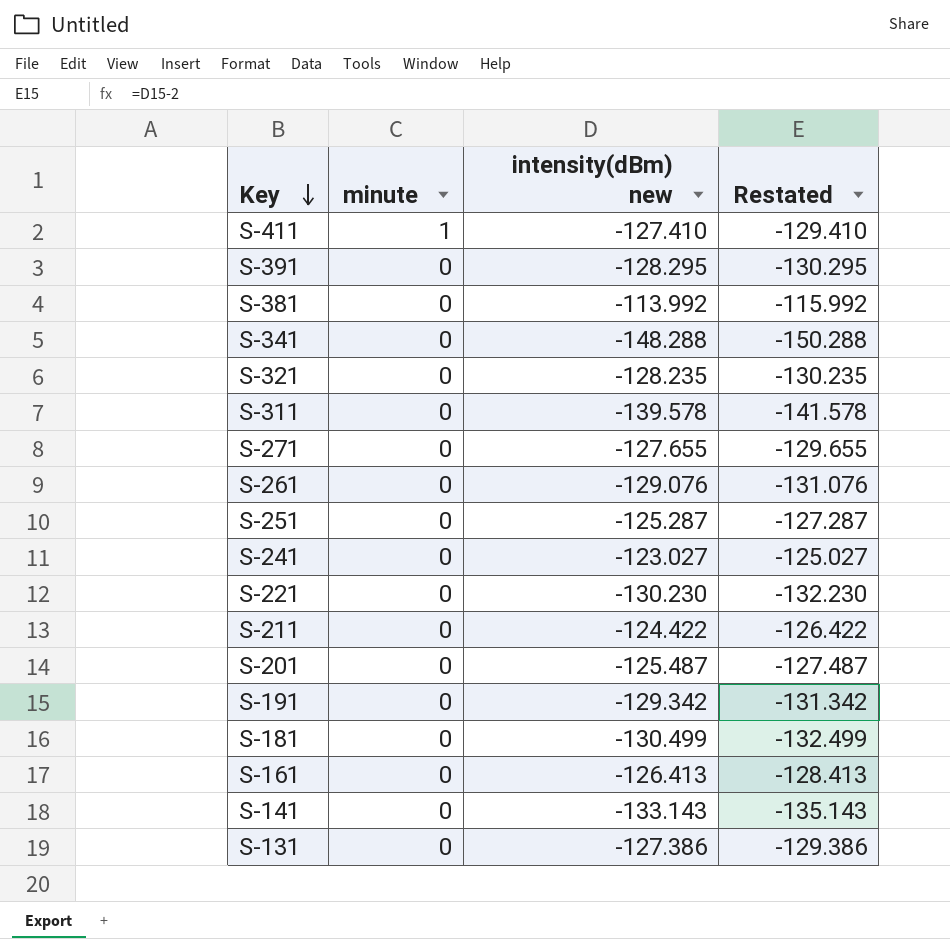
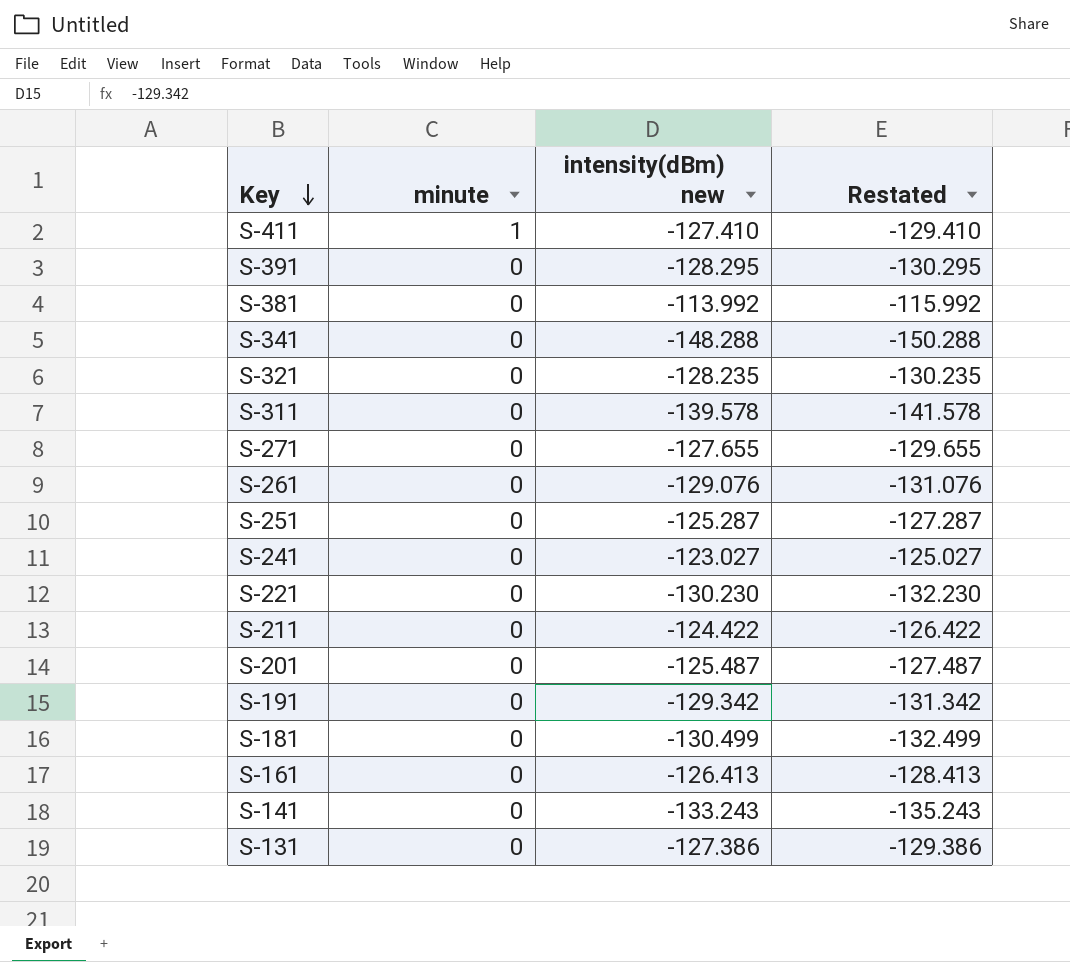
S-141 | intensity(dBm) new: -133.143 -> -133.243
S-141 | Restated: -135.143 -> -135.243

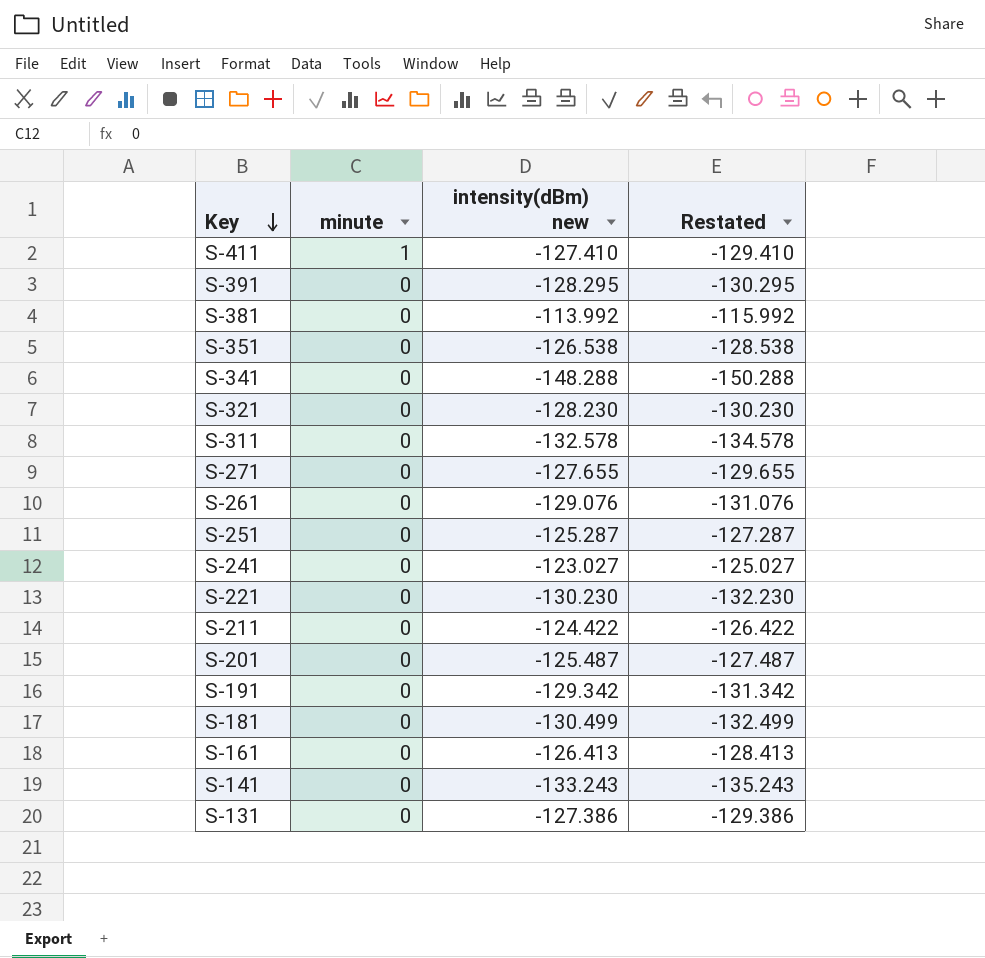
row S-351: none -> 0 | -126.538 | -128.538
S-321 | intensity(dBm) new: -128.235 -> -128.230
S-321 | Restated: -130.235 -> -130.230
S-311 | intensity(dBm) new: -139.578 -> -132.578
S-311 | Restated: -141.578 -> -134.578

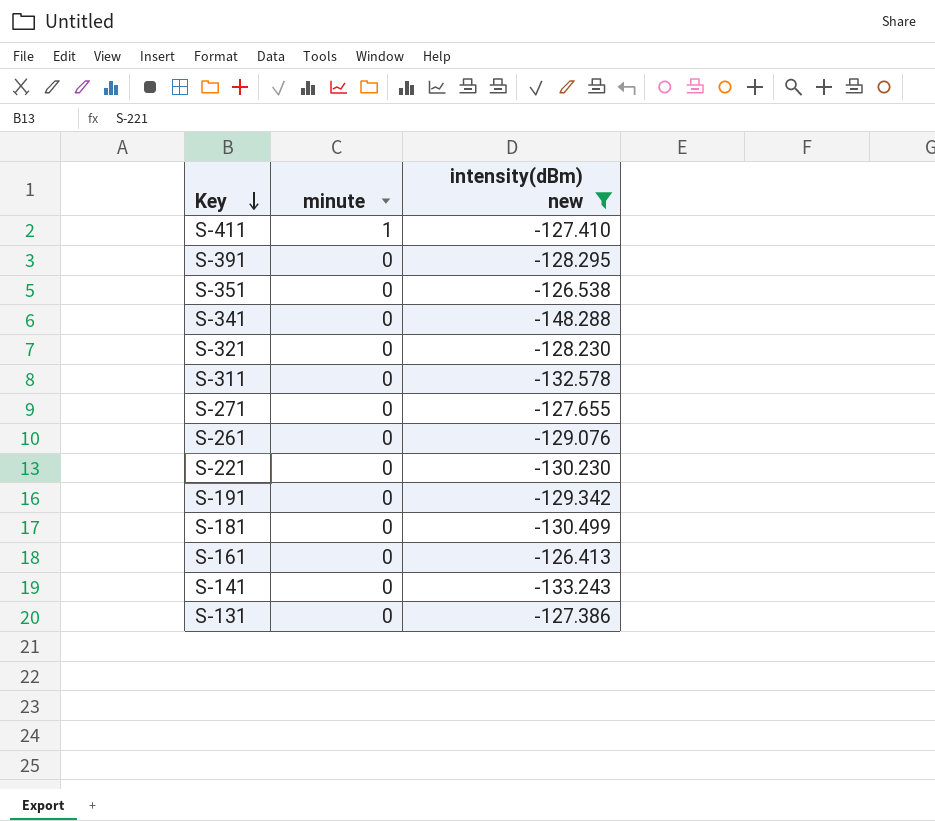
filter: none -> intensity(dBm) new <= -126.413
column Restated | formula: [intensity(dBm) new] - 2 -> none

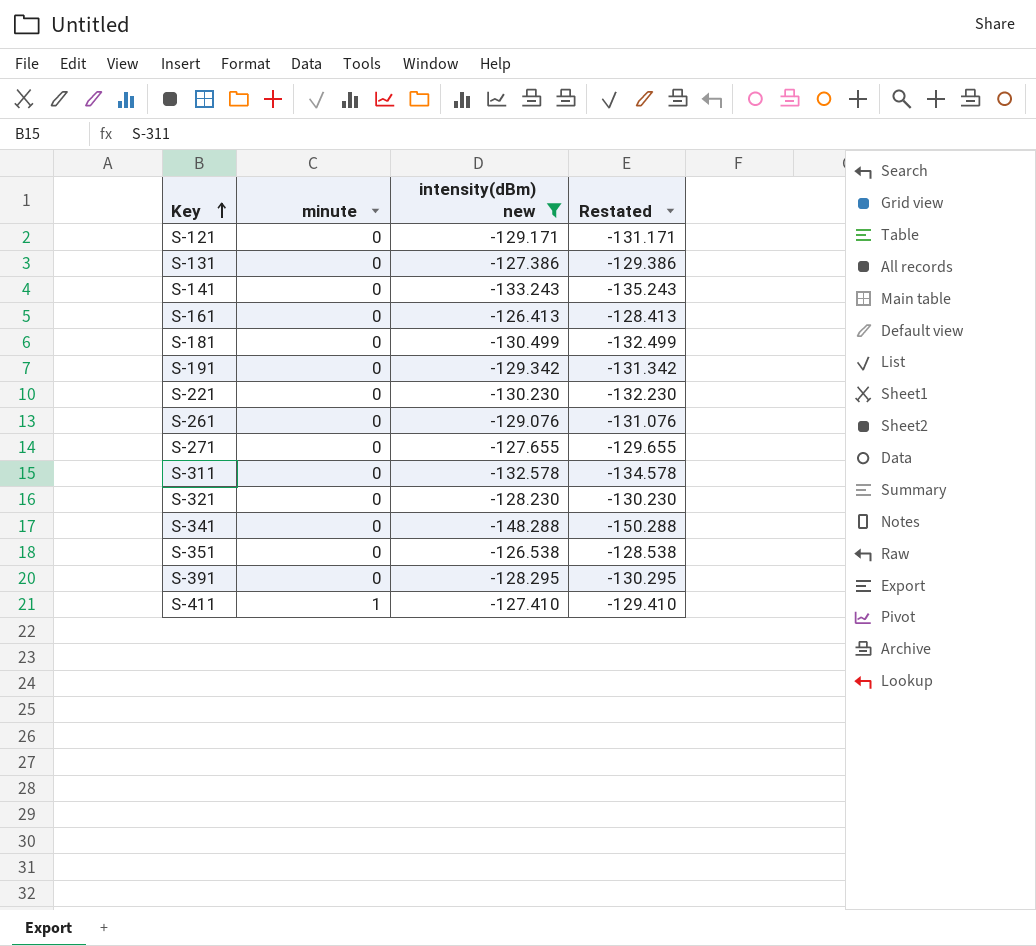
row order: Key descending -> Key ascending
column Restated | formula: none -> [intensity(dBm) new] - 2
row S-121: none -> 0 | -129.171 | -131.171

